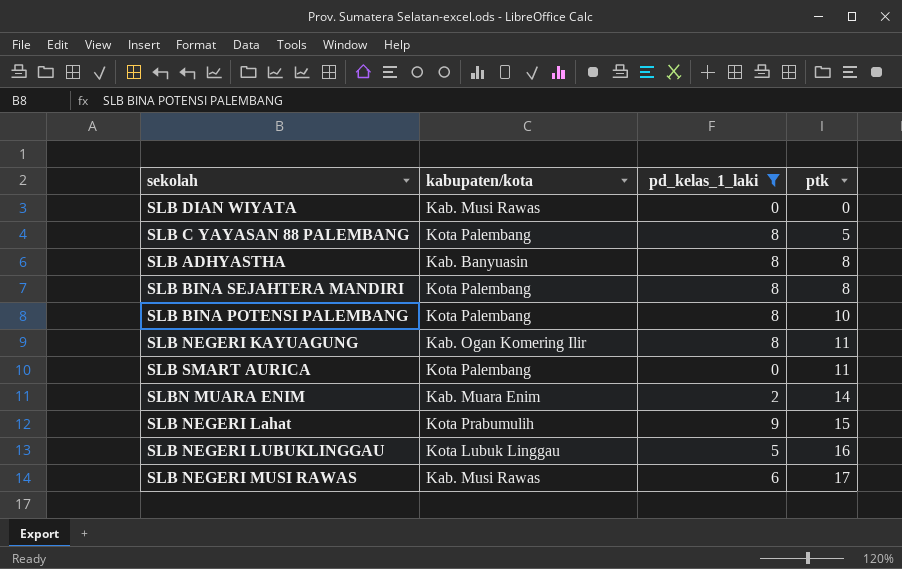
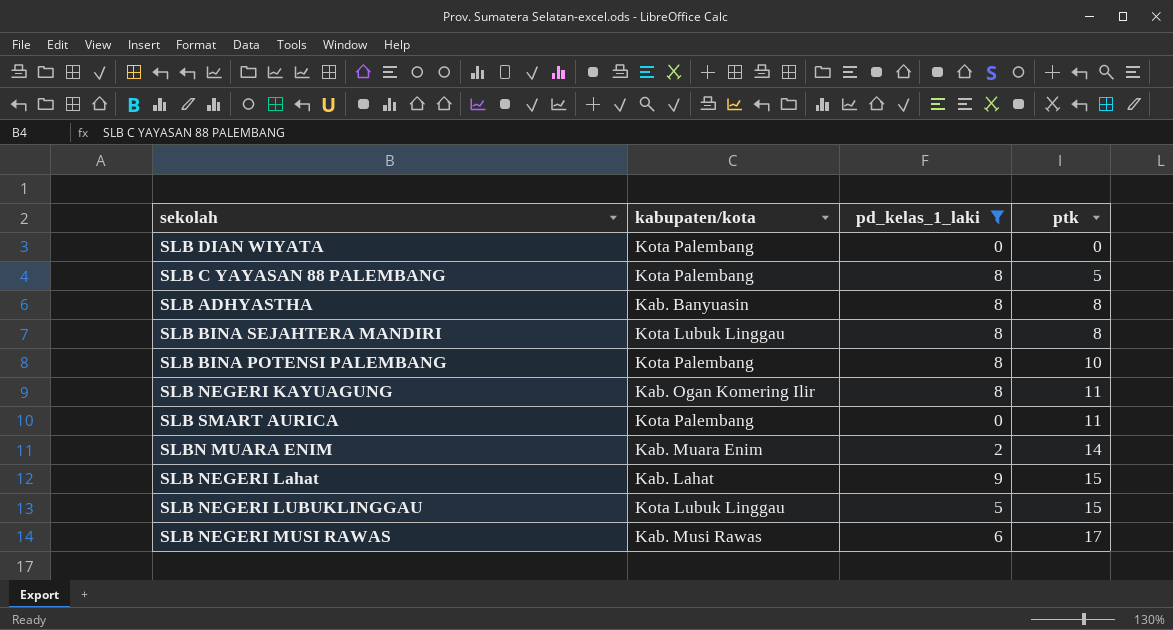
SLB DIAN WIYATA | kabupaten/kota: Kab. Musi Rawas -> Kota Palembang
SLB BINA SEJAHTERA MANDIRI | kabupaten/kota: Kota Palembang -> Kota Lubuk Linggau
SLB NEGERI Lahat | kabupaten/kota: Kota Prabumulih -> Kab. Lahat
SLB NEGERI LUBUKLINGGAU | ptk: 16 -> 15

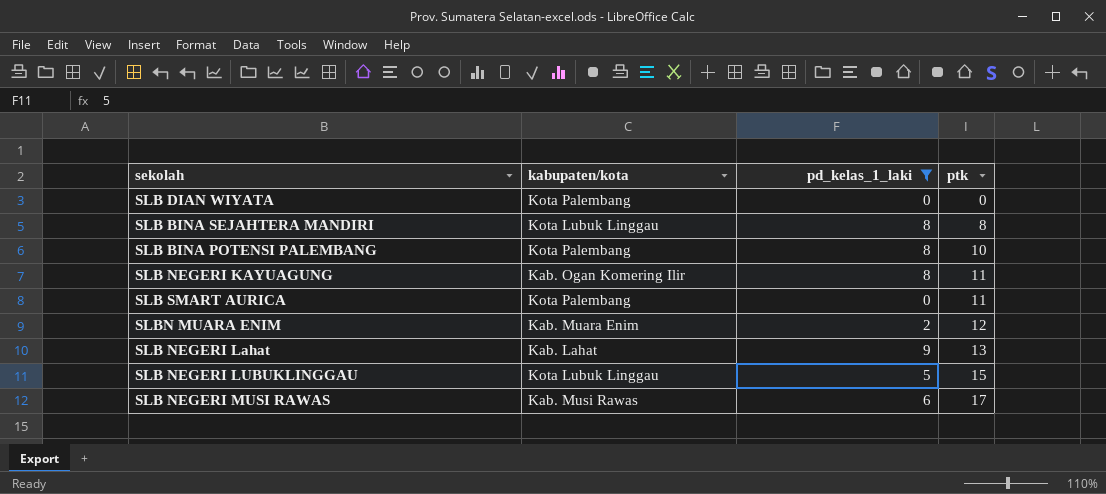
row SLB C YAYASAN 88 PALEMBANG: Kota Palembang | 8 | 5 -> none
row SLB ADHYASTHA: Kab. Banyuasin | 8 | 8 -> none
SLBN MUARA ENIM | ptk: 14 -> 12
SLB NEGERI Lahat | ptk: 15 -> 13

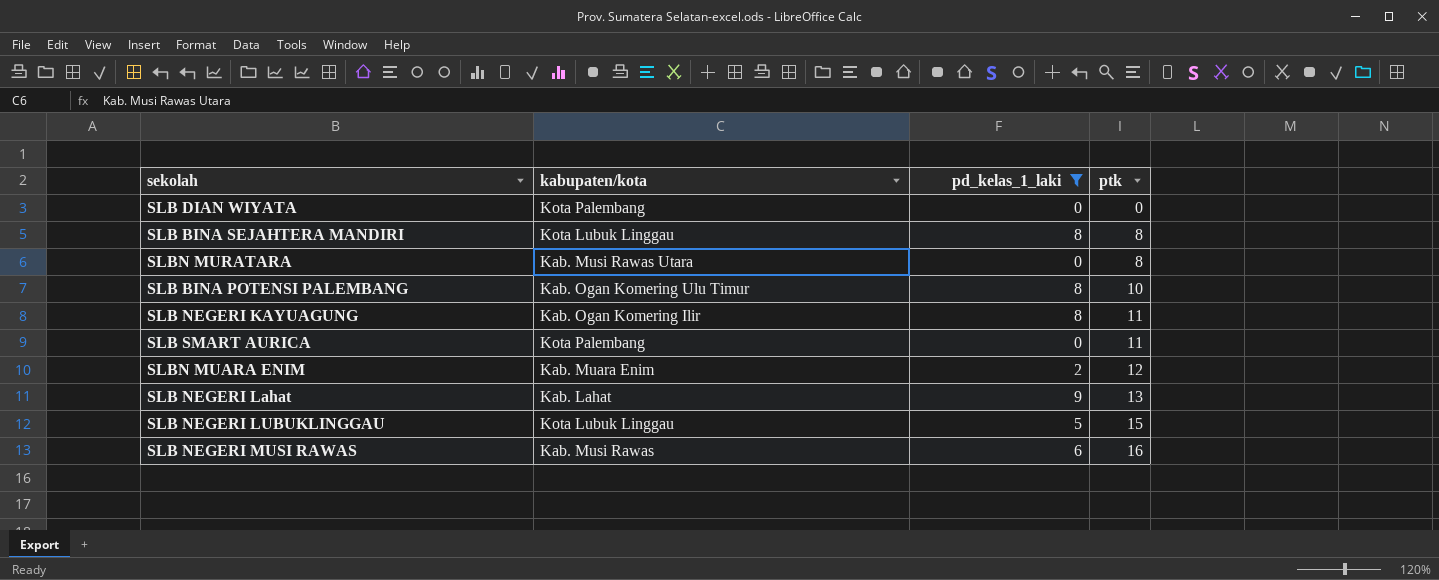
row SLBN MURATARA: none -> Kab. Musi Rawas Utara | 0 | 8
SLB BINA POTENSI PALEMBANG | kabupaten/kota: Kota Palembang -> Kab. Ogan Komering Ulu Timur
SLB NEGERI MUSI RAWAS | ptk: 17 -> 16

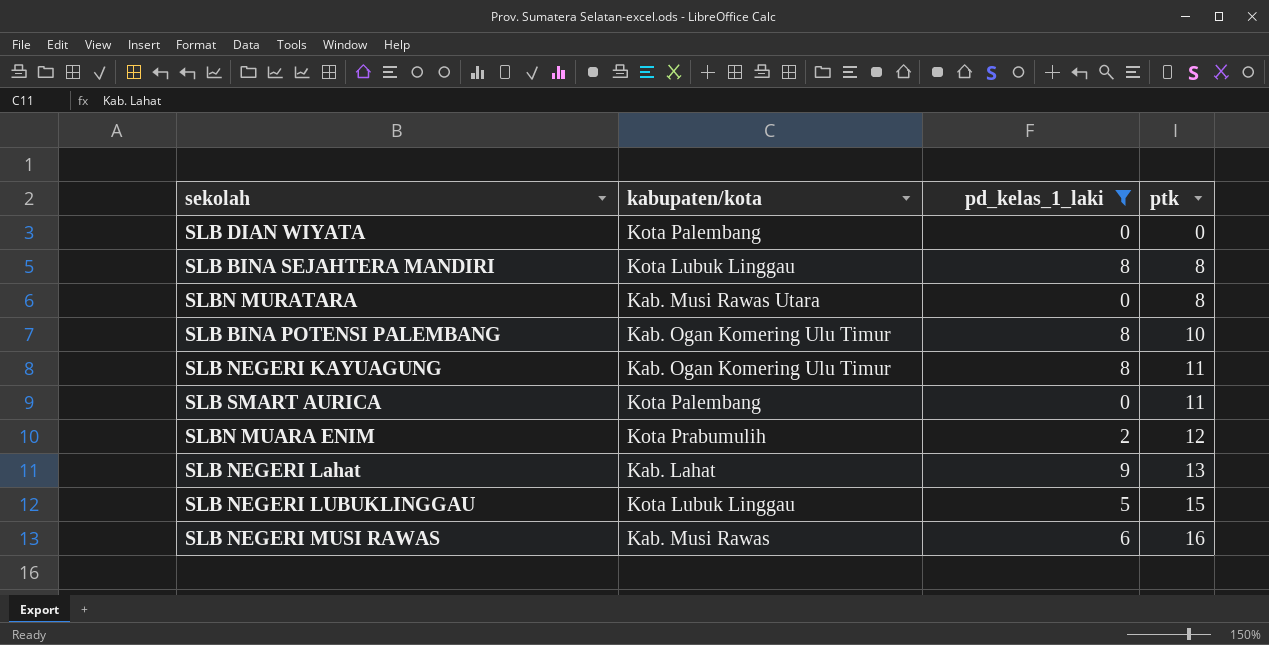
SLB NEGERI KAYUAGUNG | kabupaten/kota: Kab. Ogan Komering Ilir -> Kab. Ogan Komering Ulu Timur
SLBN MUARA ENIM | kabupaten/kota: Kab. Muara Enim -> Kota Prabumulih

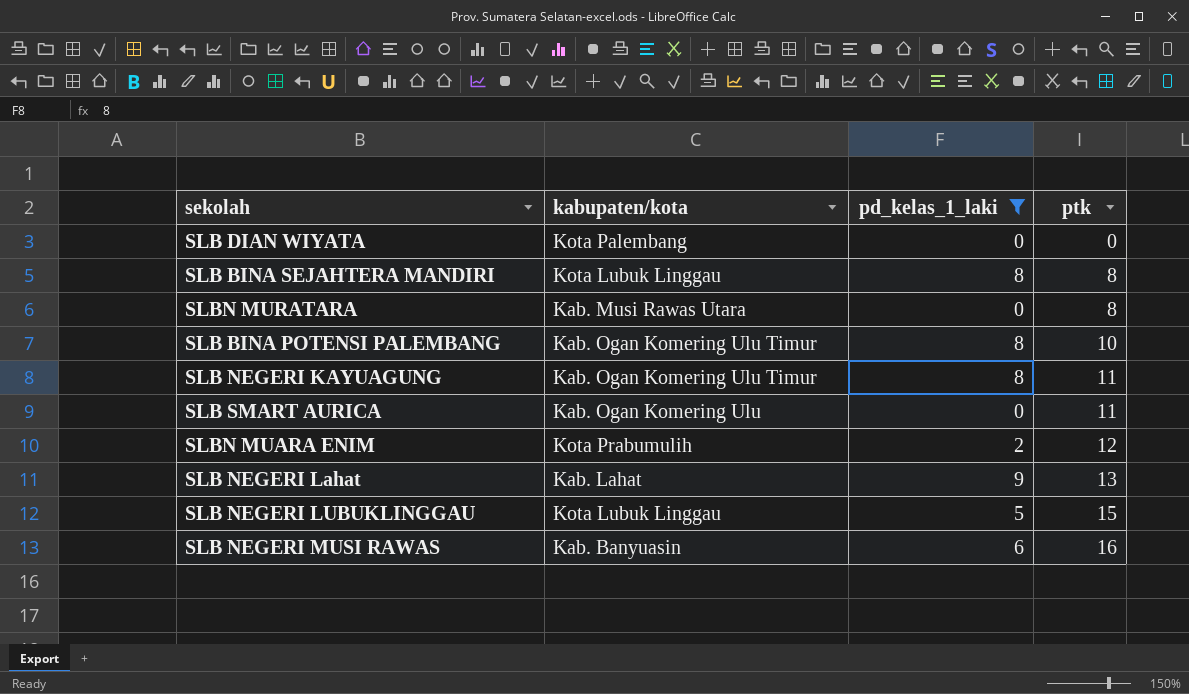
SLB SMART AURICA | kabupaten/kota: Kota Palembang -> Kab. Ogan Komering Ulu
SLB NEGERI MUSI RAWAS | kabupaten/kota: Kab. Musi Rawas -> Kab. Banyuasin

